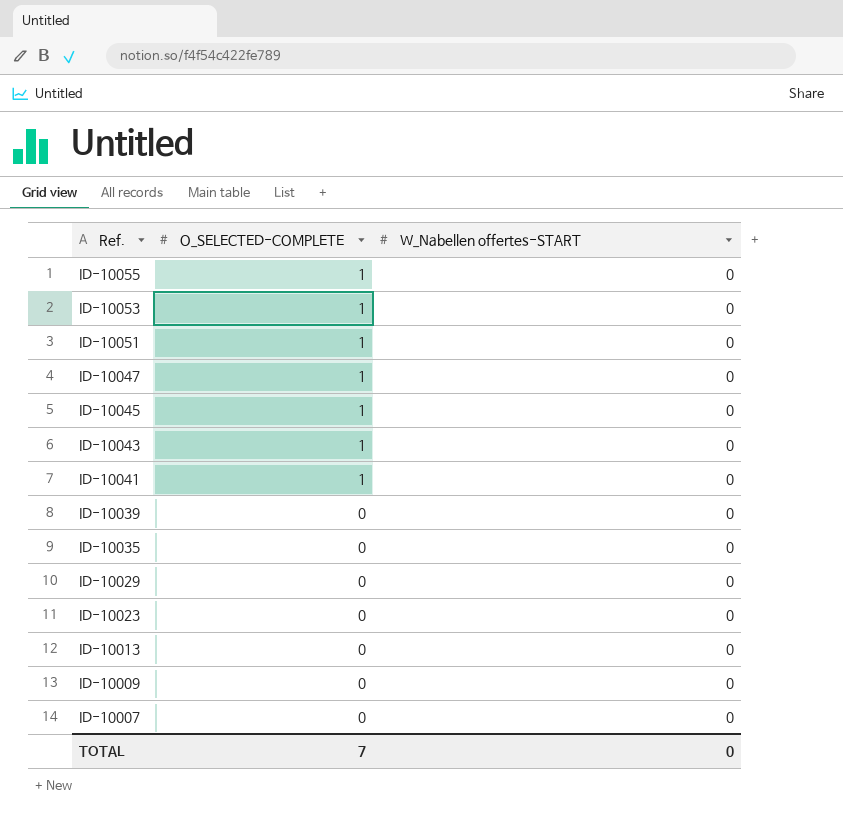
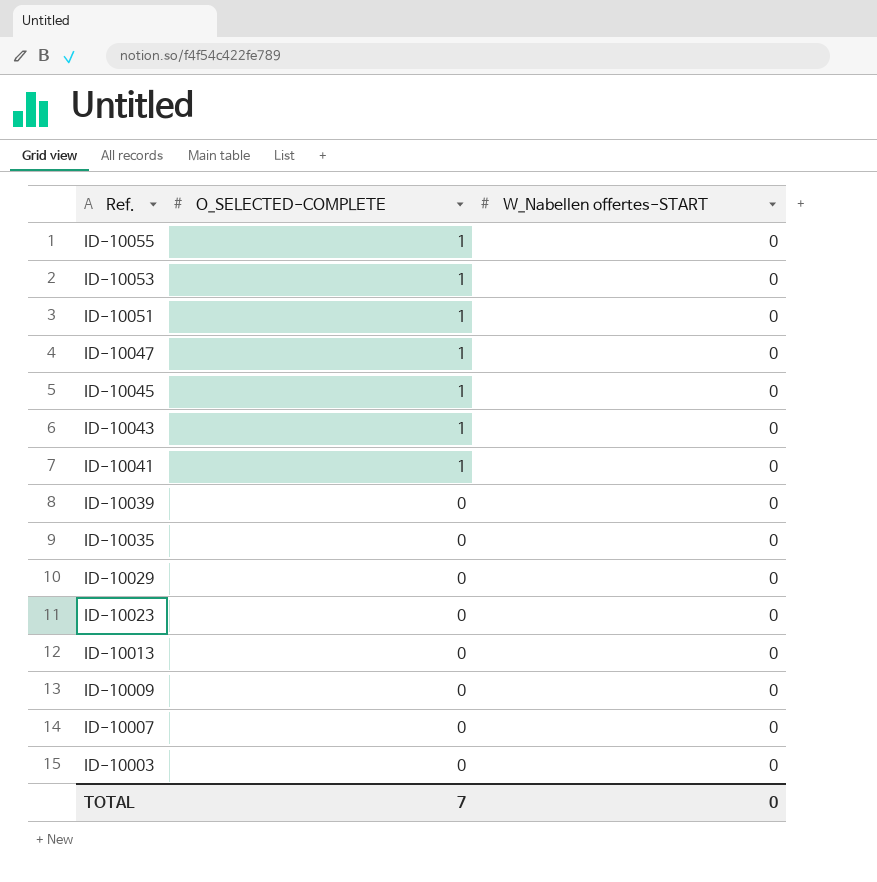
row ID-10003: none -> 0 | 0

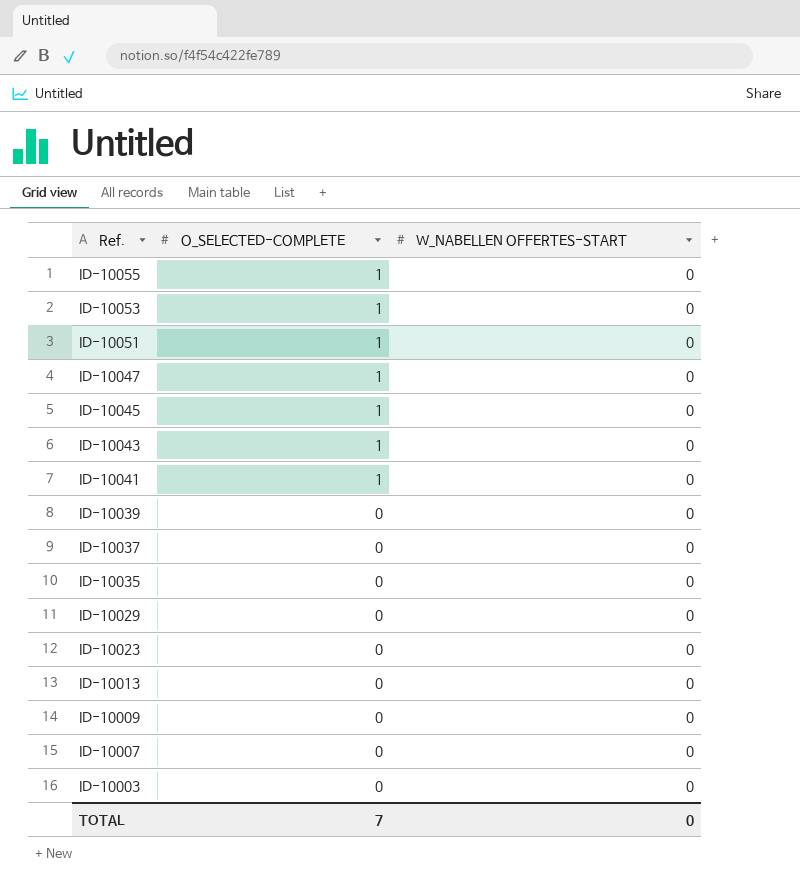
column name: W_Nabellen offertes-START -> W_NABELLEN OFFERTES-START
row ID-10037: none -> 0 | 0

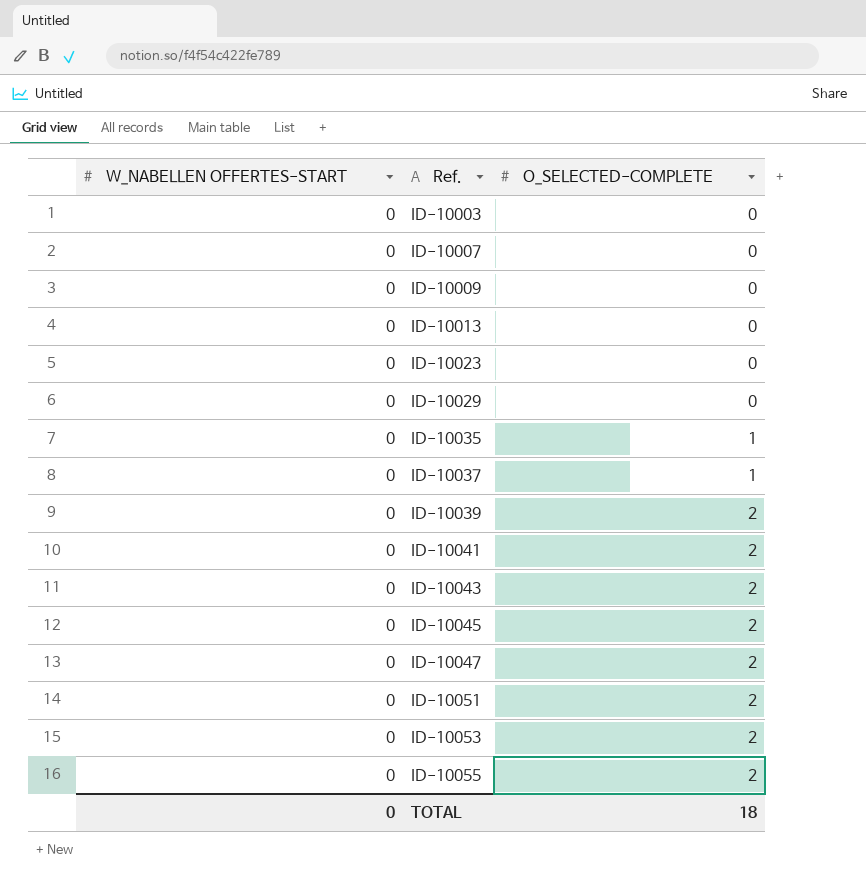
row order: Ref. descending -> Ref. ascending
column W_NABELLEN OFFERTES-START | position: 3 -> 1
ID-10035 | O_SELECTED-COMPLETE: 0 -> 1
ID-10037 | O_SELECTED-COMPLETE: 0 -> 1
ID-10039 | O_SELECTED-COMPLETE: 0 -> 2
ID-10041 | O_SELECTED-COMPLETE: 1 -> 2
ID-10043 | O_SELECTED-COMPLETE: 1 -> 2
ID-10045 | O_SELECTED-COMPLETE: 1 -> 2
ID-10047 | O_SELECTED-COMPLETE: 1 -> 2
ID-10051 | O_SELECTED-COMPLETE: 1 -> 2
ID-10053 | O_SELECTED-COMPLETE: 1 -> 2
ID-10055 | O_SELECTED-COMPLETE: 1 -> 2
TOTAL | O_SELECTED-COMPLETE: 7 -> 18

